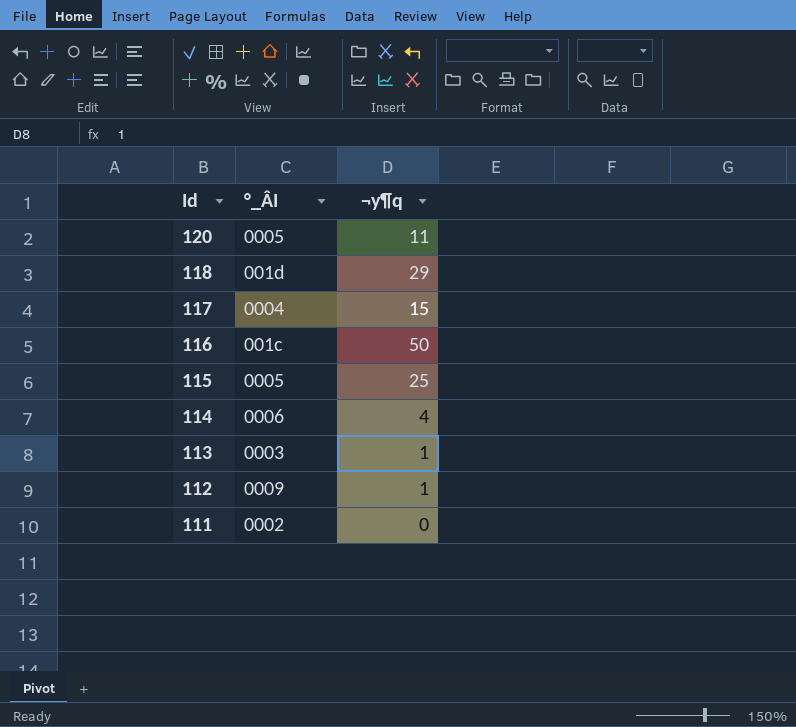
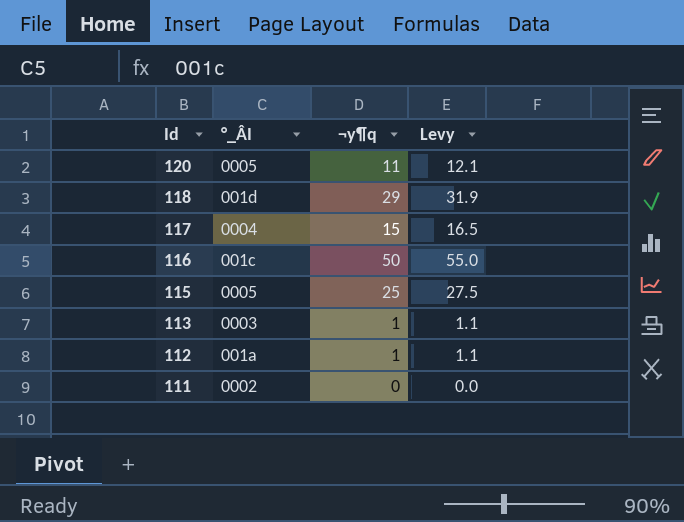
column Levy | formula: none -> [¬y¶q] * 1.1
row 114: 0006 | 4 -> none
112 | °_ÂI: 0009 -> 001a

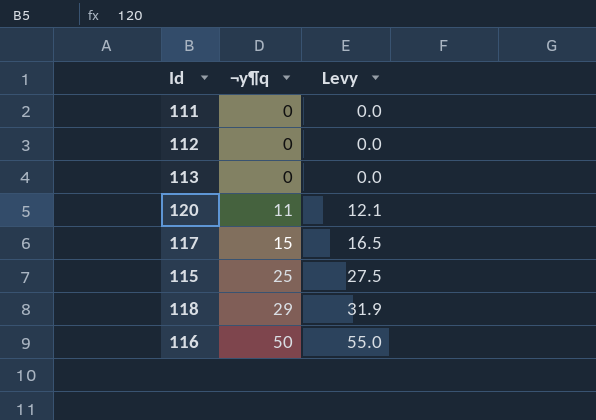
row order: Id descending -> ¬y¶q ascending
column °_ÂI | position: 2 -> none
112 | ¬y¶q: 1 -> 0
112 | Levy: 1.1 -> 0.0
113 | ¬y¶q: 1 -> 0
113 | Levy: 1.1 -> 0.0

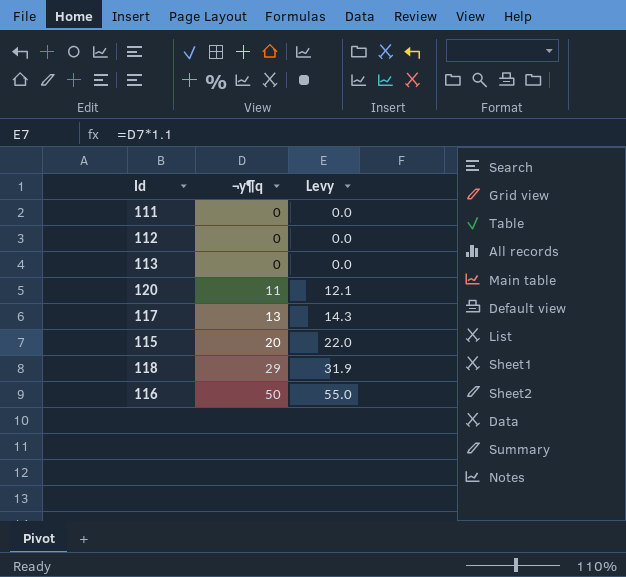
117 | ¬y¶q: 15 -> 13
117 | Levy: 16.5 -> 14.3
115 | ¬y¶q: 25 -> 20
115 | Levy: 27.5 -> 22.0

